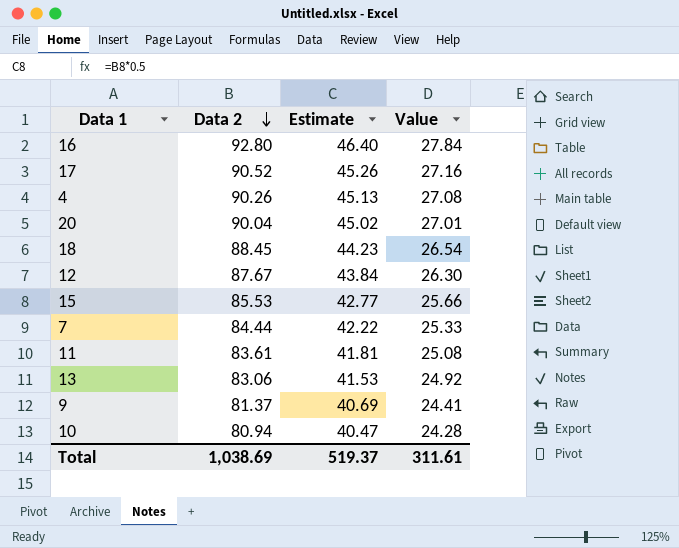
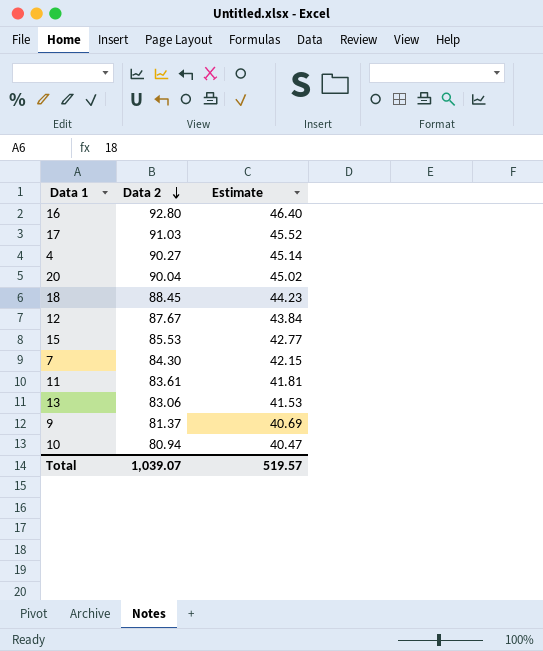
column Value | formula: [Data 2] * 0.3 -> none
17 | Data 2: 90.52 -> 91.03
17 | Estimate: 45.26 -> 45.52
4 | Data 2: 90.26 -> 90.27
4 | Estimate: 45.13 -> 45.14
7 | Data 2: 84.44 -> 84.30
7 | Estimate: 42.22 -> 42.15
Total | Data 2: 1,038.69 -> 1,039.07
Total | Estimate: 519.37 -> 519.57

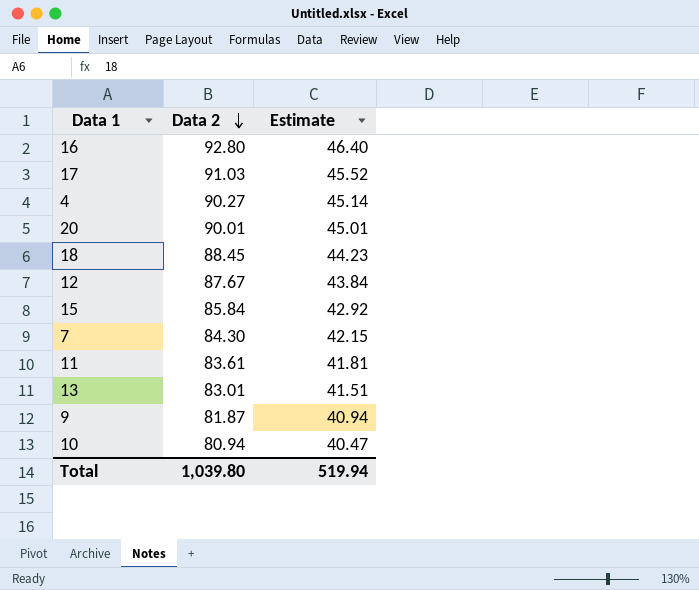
20 | Data 2: 90.04 -> 90.01
20 | Estimate: 45.02 -> 45.01
15 | Data 2: 85.53 -> 85.84
15 | Estimate: 42.77 -> 42.92
13 | Data 2: 83.06 -> 83.01
13 | Estimate: 41.53 -> 41.51
9 | Data 2: 81.37 -> 81.87
9 | Estimate: 40.69 -> 40.94
Total | Data 2: 1,039.07 -> 1,039.80
Total | Estimate: 519.57 -> 519.94

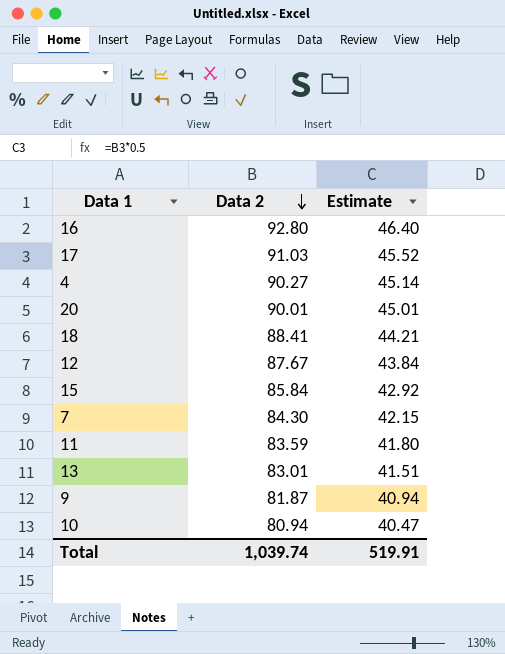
18 | Data 2: 88.45 -> 88.41
18 | Estimate: 44.23 -> 44.21
11 | Data 2: 83.61 -> 83.59
11 | Estimate: 41.81 -> 41.80
Total | Data 2: 1,039.80 -> 1,039.74
Total | Estimate: 519.94 -> 519.91

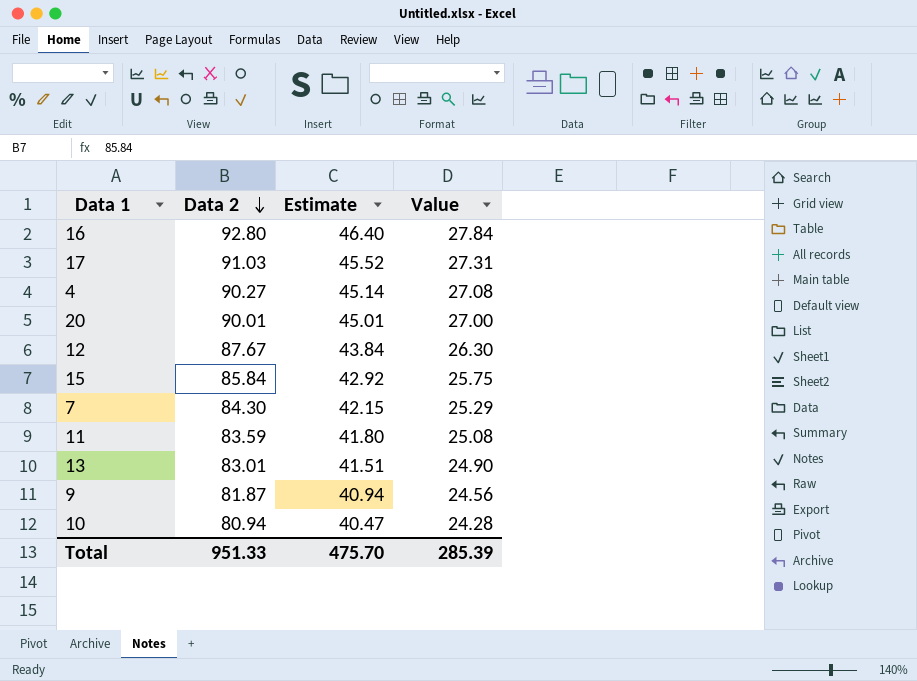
column Value | formula: none -> [Data 2] * 0.3
row 18: 88.41 | 44.21 -> none
Total | Data 2: 1,039.74 -> 951.33
Total | Estimate: 519.91 -> 475.70

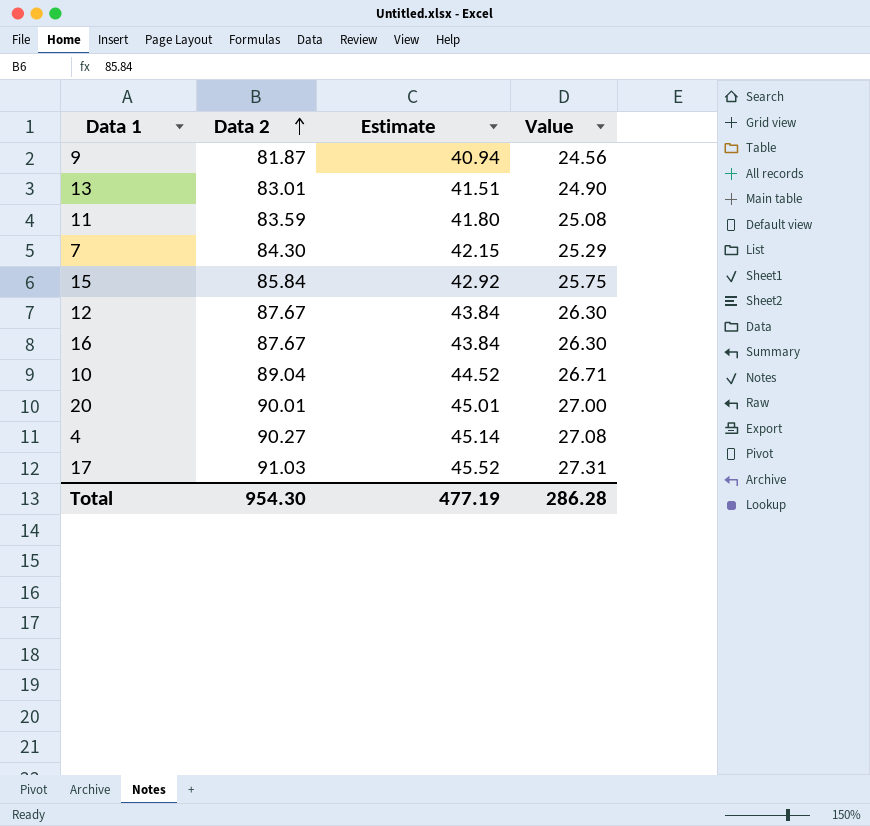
row order: Data 2 descending -> Data 2 ascending
16 | Data 2: 92.80 -> 87.67
16 | Estimate: 46.40 -> 43.84
16 | Value: 27.84 -> 26.30
10 | Data 2: 80.94 -> 89.04
10 | Estimate: 40.47 -> 44.52
10 | Value: 24.28 -> 26.71
Total | Data 2: 951.33 -> 954.30
Total | Estimate: 475.70 -> 477.19
Total | Value: 285.39 -> 286.28

